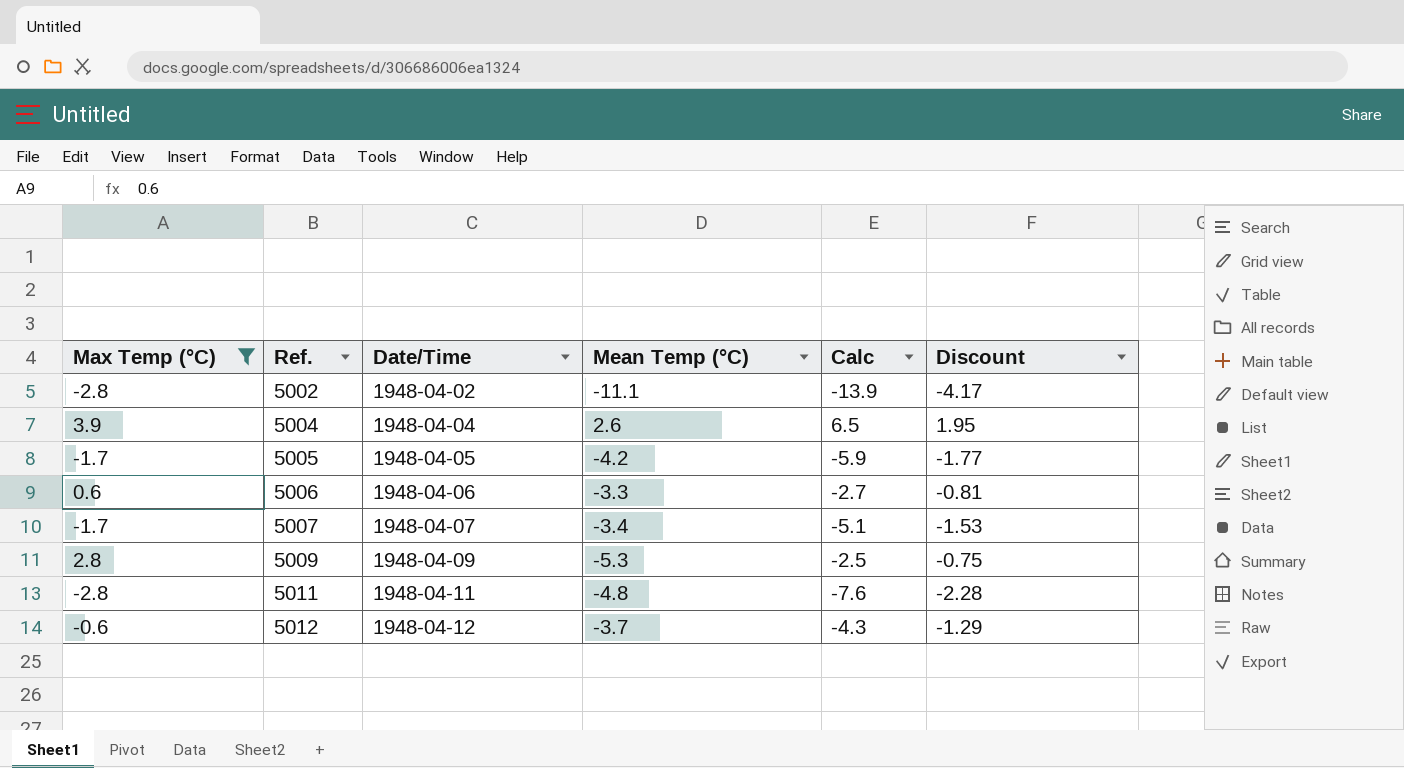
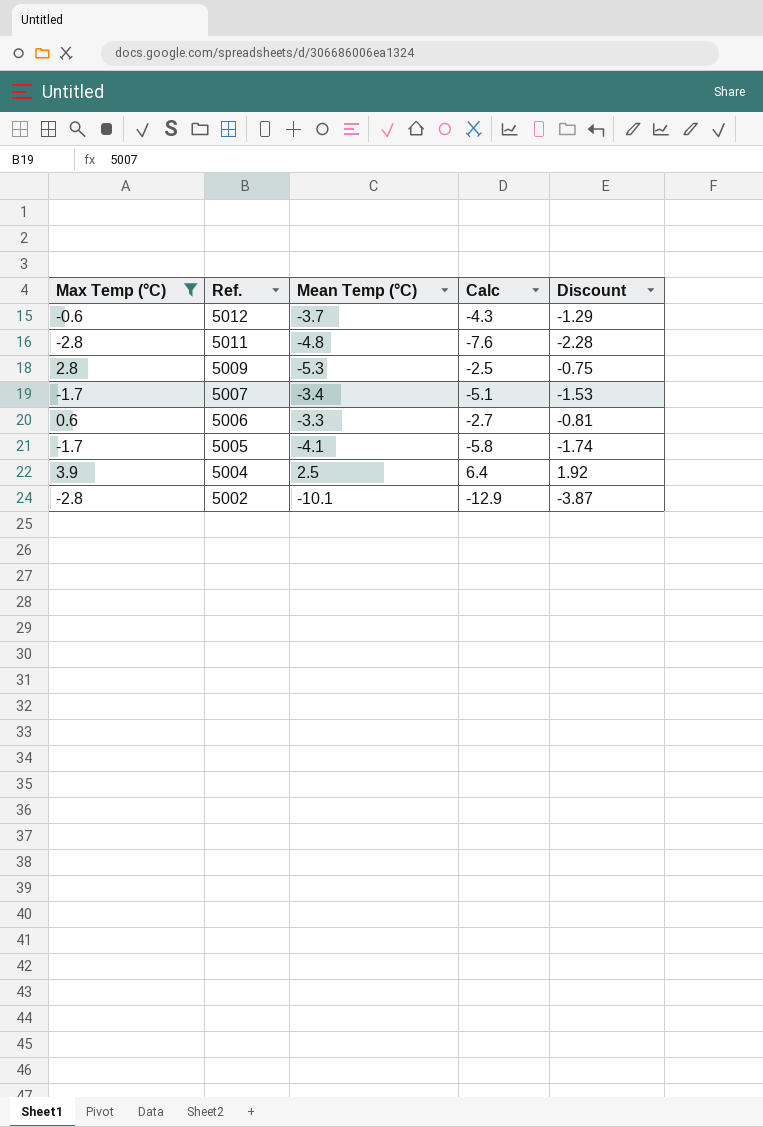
row order: Ref. ascending -> Ref. descending
column Date/Time | position: 3 -> none
5005 | Mean Temp (°C): -4.2 -> -4.1
5005 | Calc: -5.9 -> -5.8
5005 | Discount: -1.77 -> -1.74
5004 | Mean Temp (°C): 2.6 -> 2.5
5004 | Calc: 6.5 -> 6.4
5004 | Discount: 1.95 -> 1.92
5002 | Mean Temp (°C): -11.1 -> -10.1
5002 | Calc: -13.9 -> -12.9
5002 | Discount: -4.17 -> -3.87

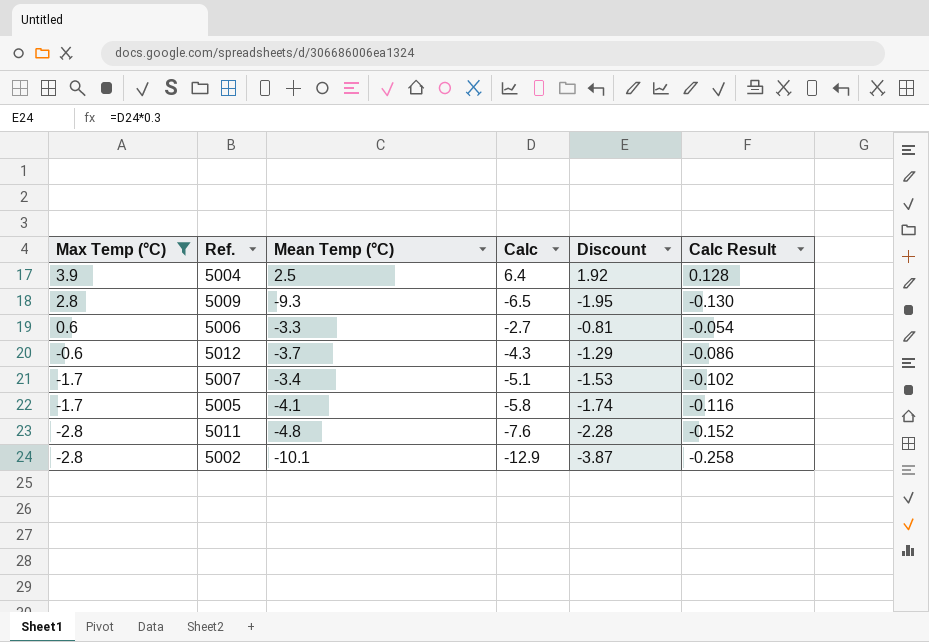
row order: Ref. descending -> Max Temp (°C) descending
column Calc Result | formula: none -> [Calc] * 0.02
5009 | Mean Temp (°C): -5.3 -> -9.3
5009 | Calc: -2.5 -> -6.5
5009 | Discount: -0.75 -> -1.95

